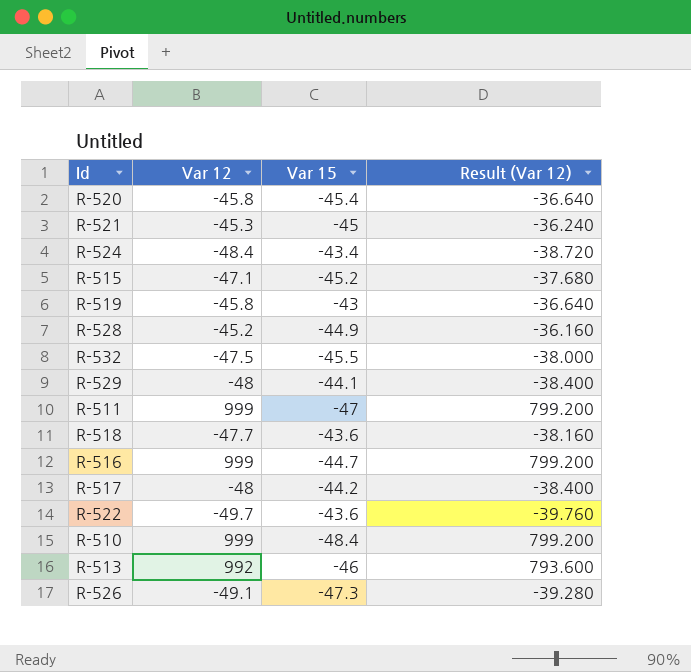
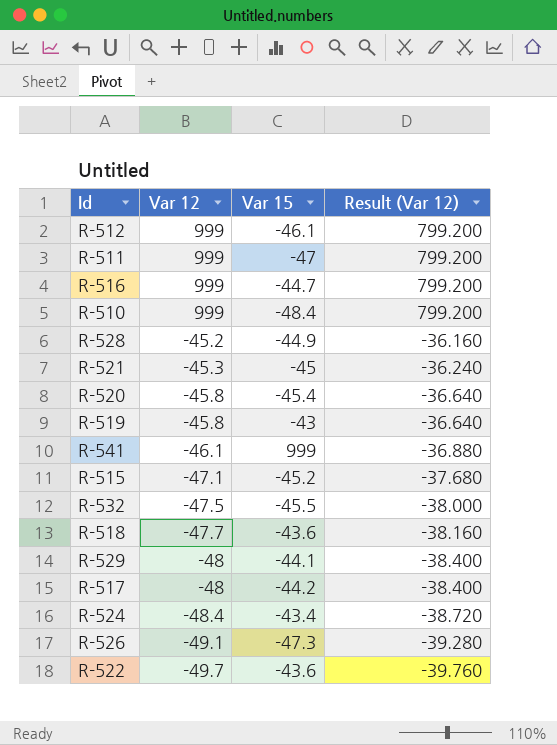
row order: none -> Var 12 descending
row R-513: 992 | -46 | 793.600 -> none
row R-512: none -> 999 | -46.1 | 799.200
row R-541: none -> -46.1 | 999 | -36.880

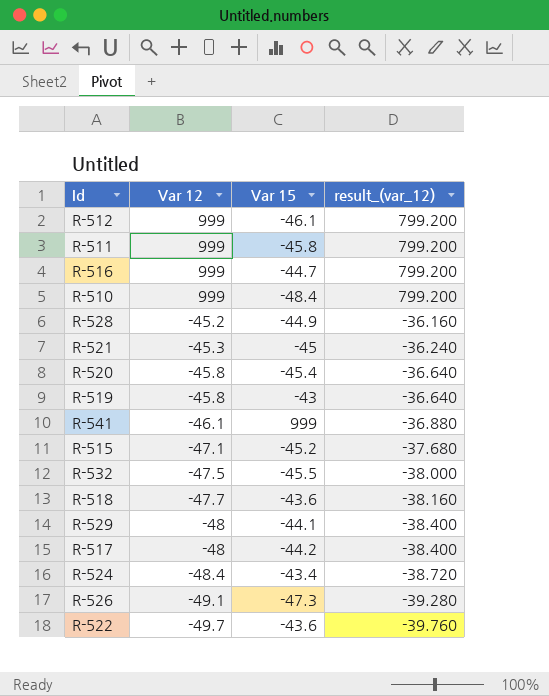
column name: Result (Var 12) -> result_(var_12)
R-511 | Var 15: -47 -> -45.8

